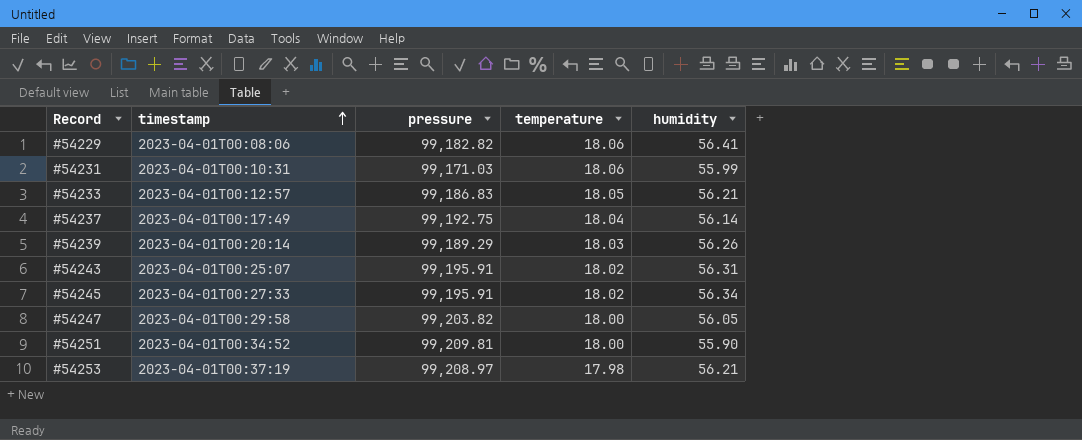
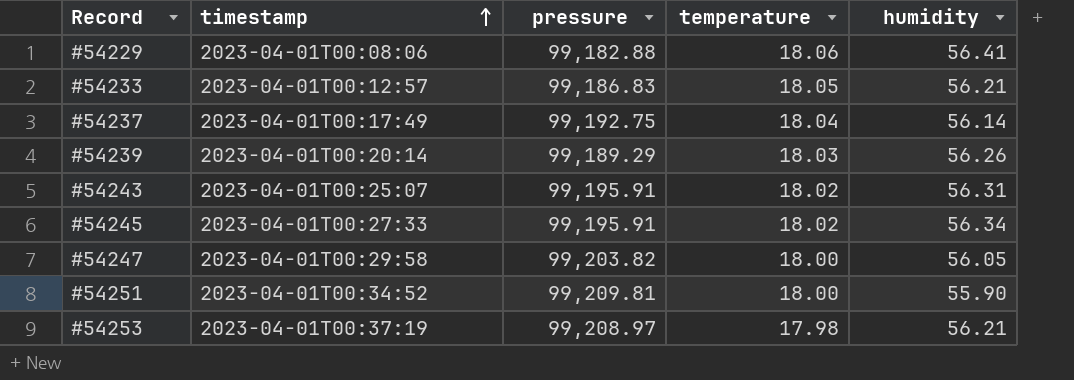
row #54231: 2023-04-01T00:10:31 | 99,171.03 | 18.06 | 55.99 -> none
#54229 | pressure: 99,182.82 -> 99,182.88

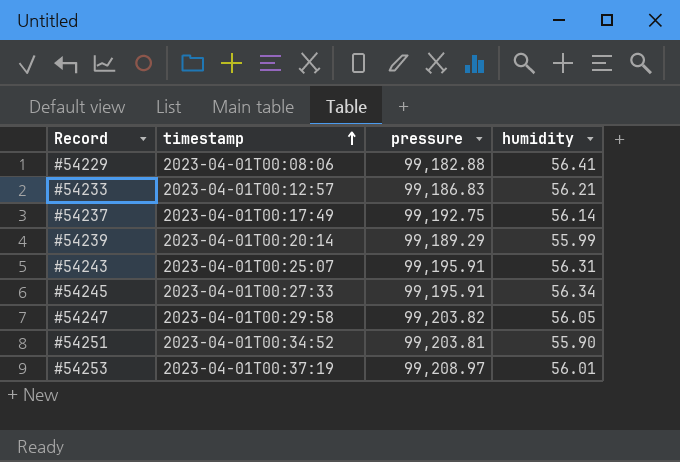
column temperature | position: 4 -> none
#54239 | humidity: 56.26 -> 55.99
#54251 | pressure: 99,209.81 -> 99,203.81
#54253 | humidity: 56.21 -> 56.01

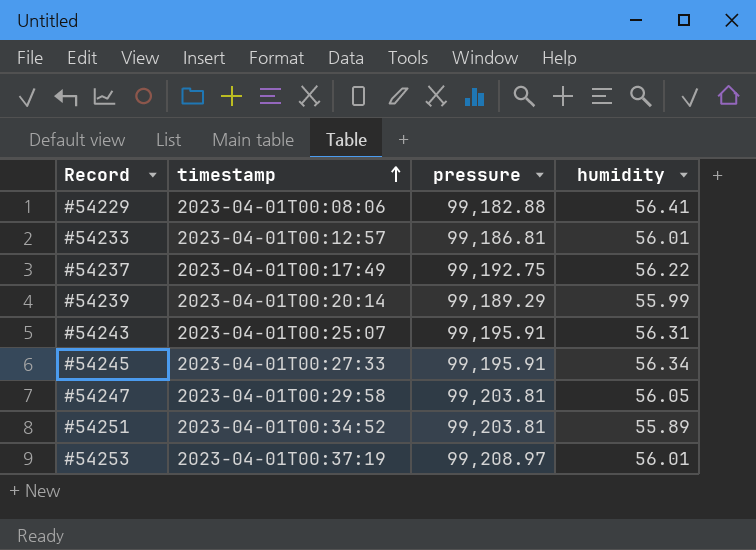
#54233 | pressure: 99,186.83 -> 99,186.81
#54233 | humidity: 56.21 -> 56.01
#54237 | humidity: 56.14 -> 56.22
#54247 | pressure: 99,203.82 -> 99,203.81
#54251 | humidity: 55.90 -> 55.89

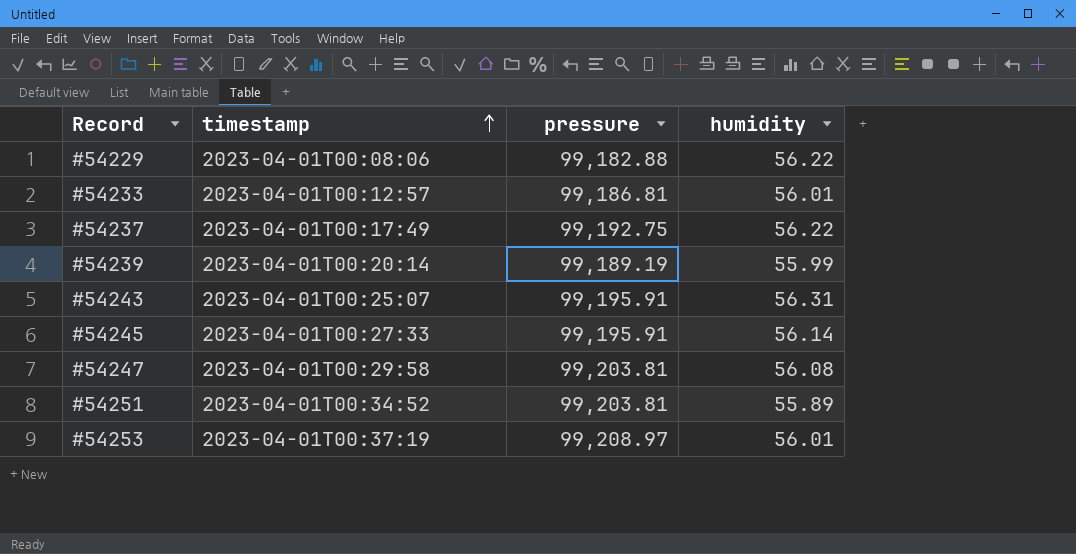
#54229 | humidity: 56.41 -> 56.22
#54239 | pressure: 99,189.29 -> 99,189.19
#54245 | humidity: 56.34 -> 56.14
#54247 | humidity: 56.05 -> 56.08

